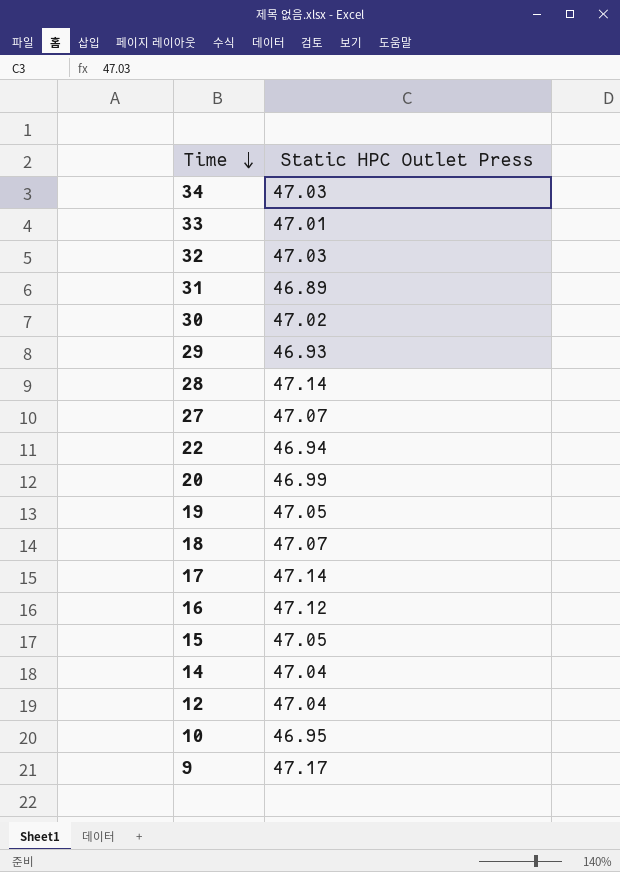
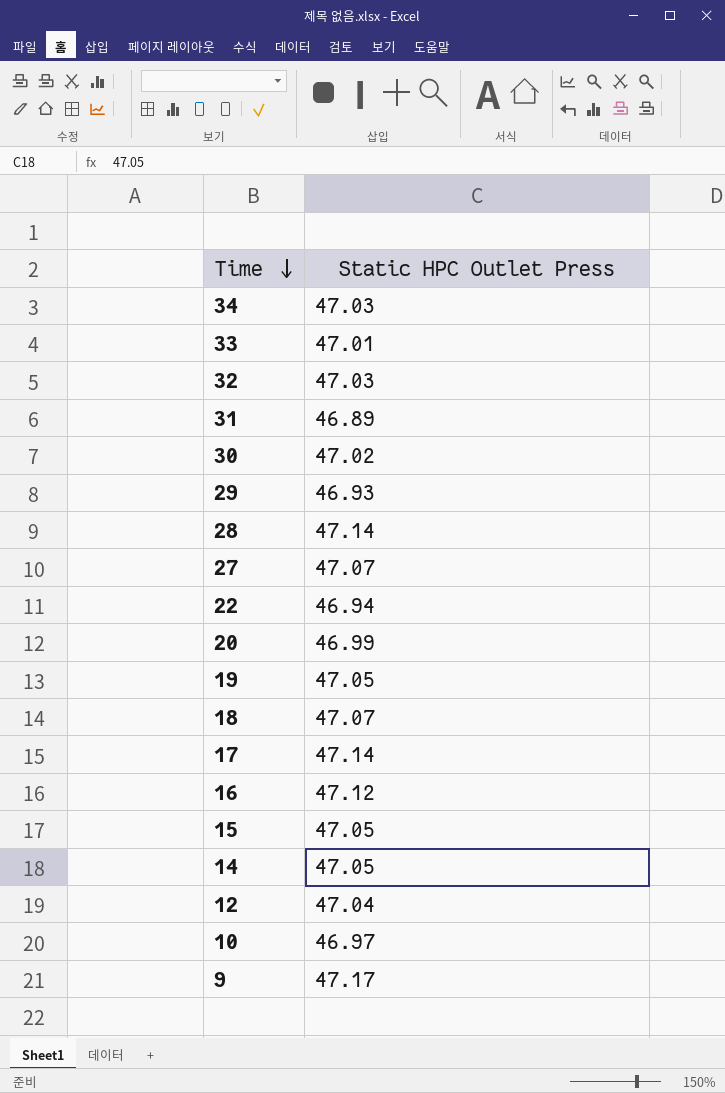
14 | Static HPC Outlet Press: 47.04 -> 47.05
10 | Static HPC Outlet Press: 46.95 -> 46.97

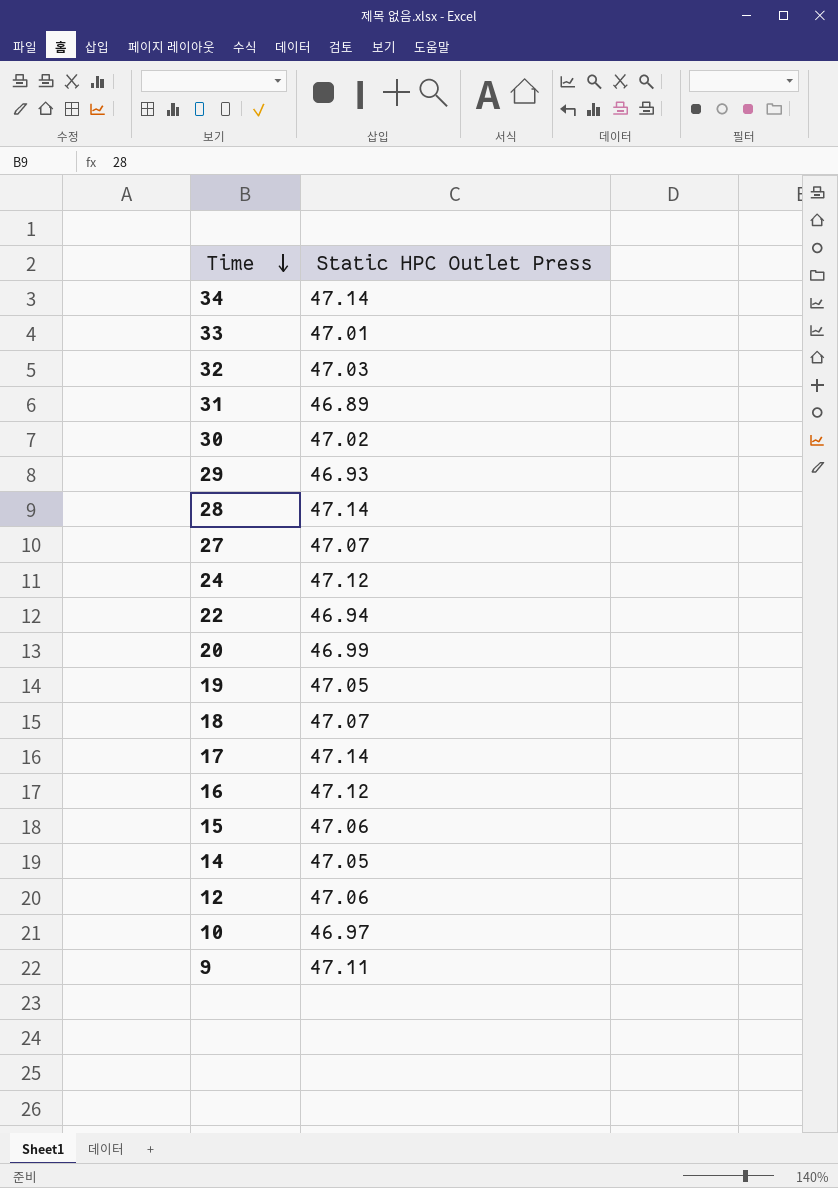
34 | Static HPC Outlet Press: 47.03 -> 47.14
row 24: none -> 47.12
15 | Static HPC Outlet Press: 47.05 -> 47.06
12 | Static HPC Outlet Press: 47.04 -> 47.06
9 | Static HPC Outlet Press: 47.17 -> 47.11

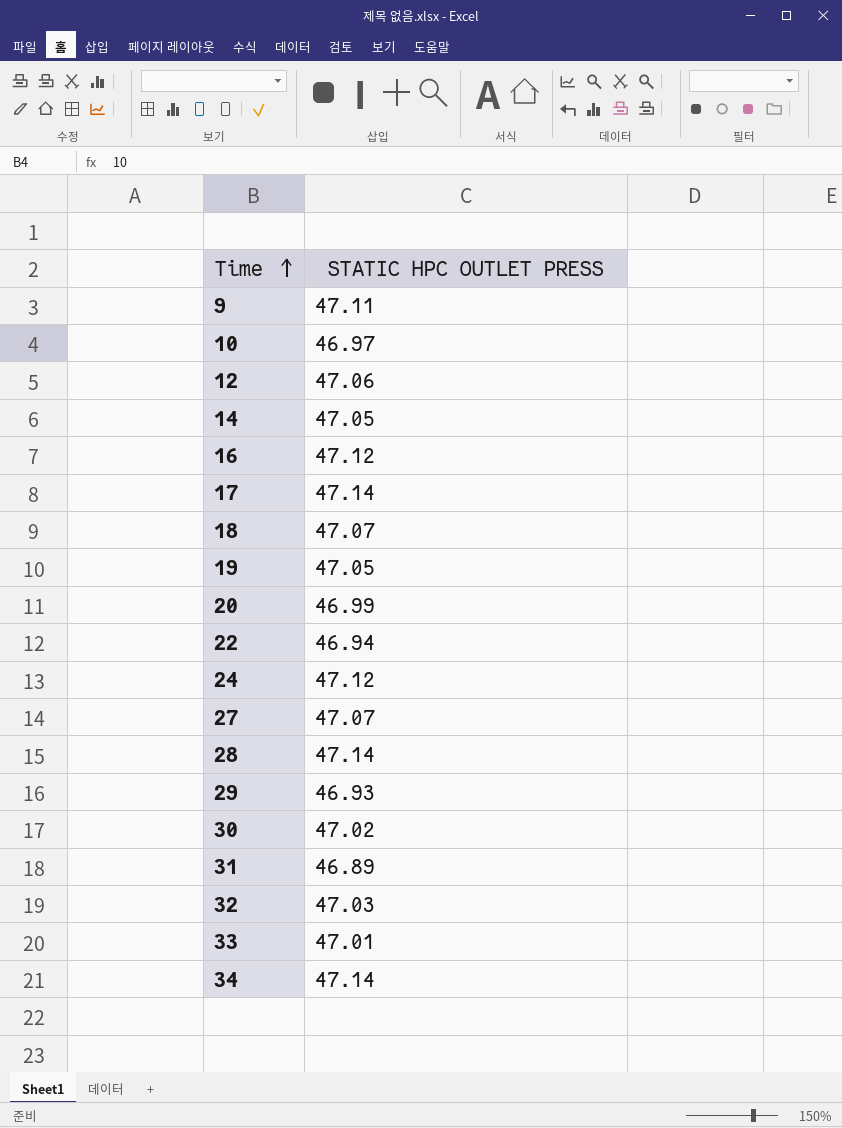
row order: Time descending -> Time ascending
column name: Static HPC Outlet Press -> STATIC HPC OUTLET PRESS
row 15: 47.06 -> none

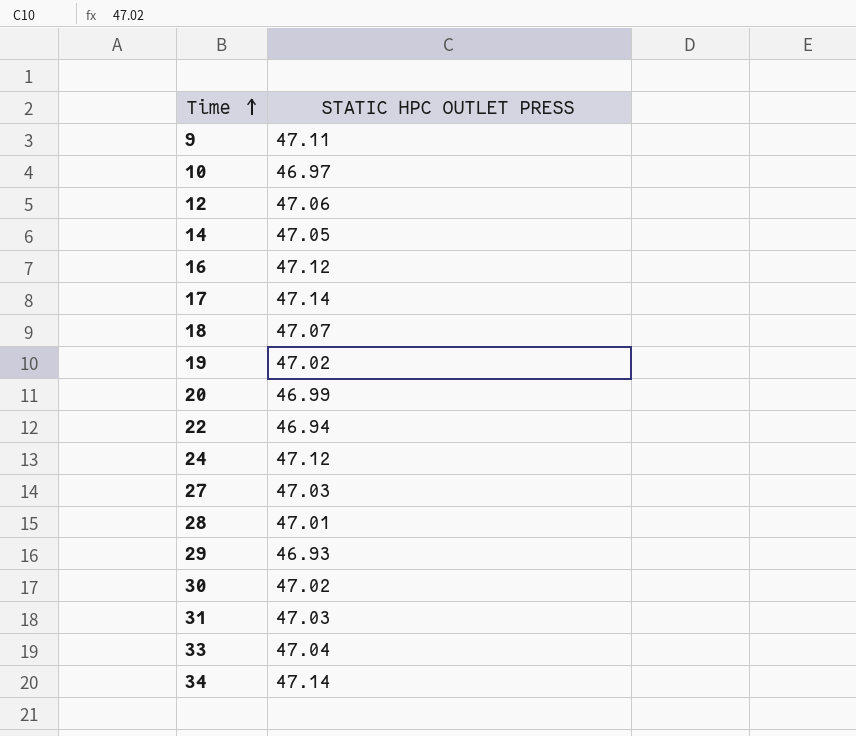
row 32: 47.03 -> none
19 | STATIC HPC OUTLET PRESS: 47.05 -> 47.02
27 | STATIC HPC OUTLET PRESS: 47.07 -> 47.03
28 | STATIC HPC OUTLET PRESS: 47.14 -> 47.01
31 | STATIC HPC OUTLET PRESS: 46.89 -> 47.03
33 | STATIC HPC OUTLET PRESS: 47.01 -> 47.04

